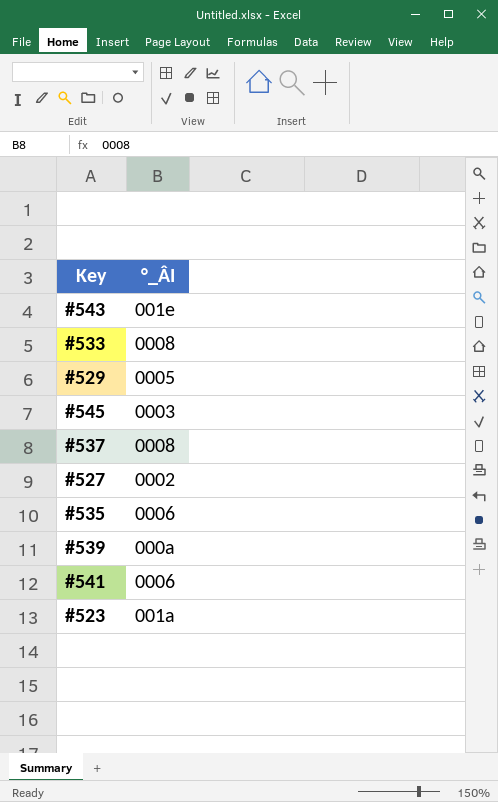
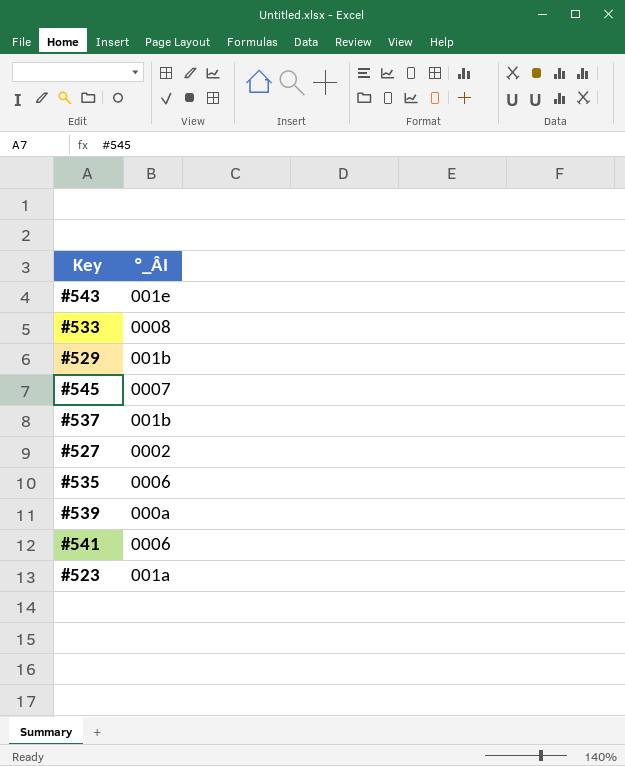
#529 | °_ÂI: 0005 -> 001b
#545 | °_ÂI: 0003 -> 0007
#537 | °_ÂI: 0008 -> 001b

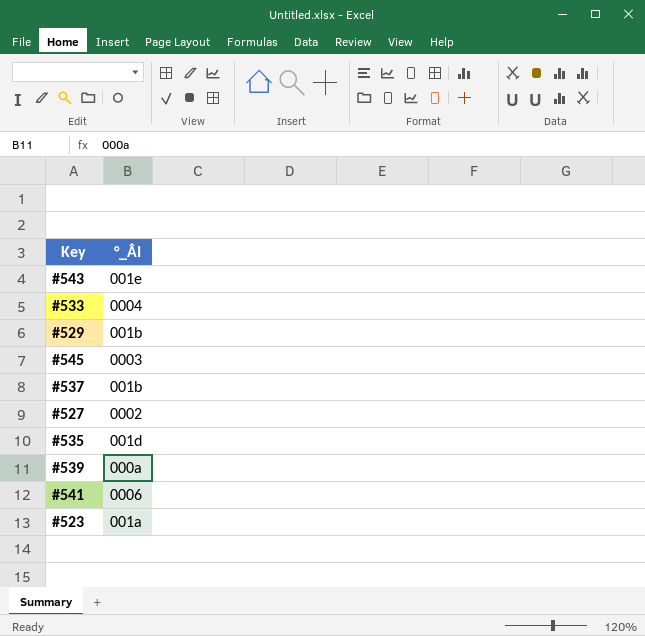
#533 | °_ÂI: 0008 -> 0004
#545 | °_ÂI: 0007 -> 0003
#535 | °_ÂI: 0006 -> 001d

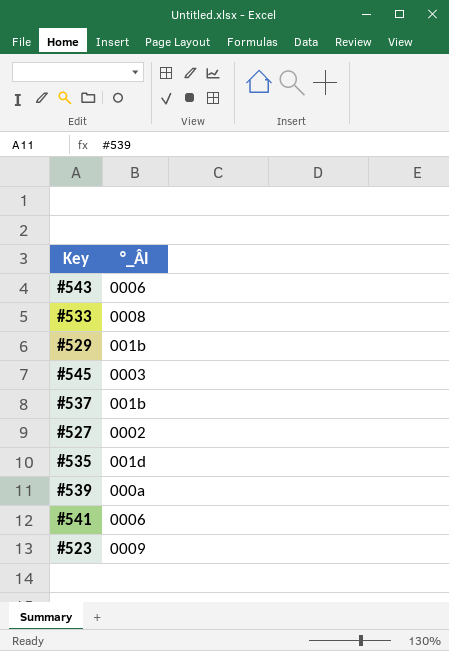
#543 | °_ÂI: 001e -> 0006
#533 | °_ÂI: 0004 -> 0008
#523 | °_ÂI: 001a -> 0009

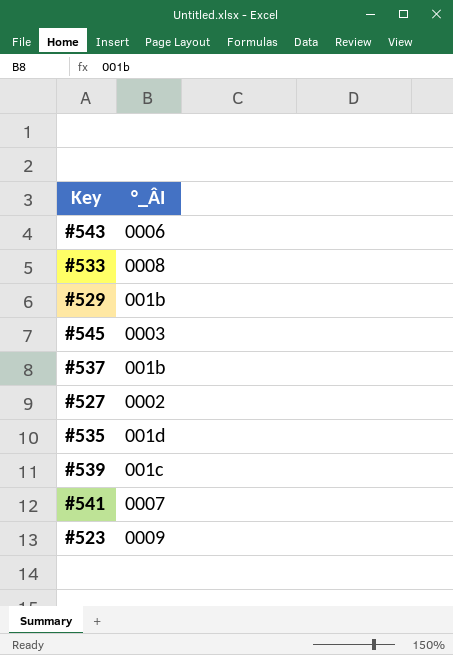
#539 | °_ÂI: 000a -> 001c
#541 | °_ÂI: 0006 -> 0007

